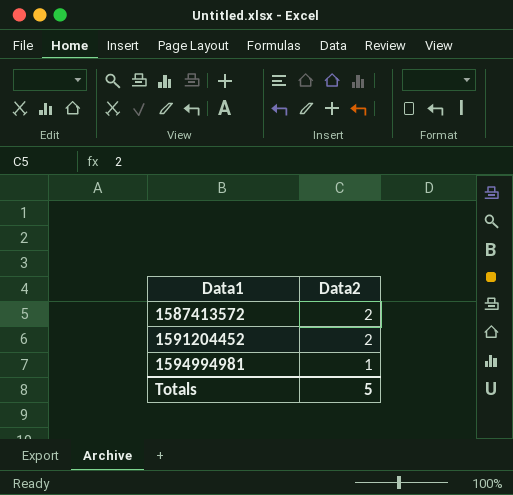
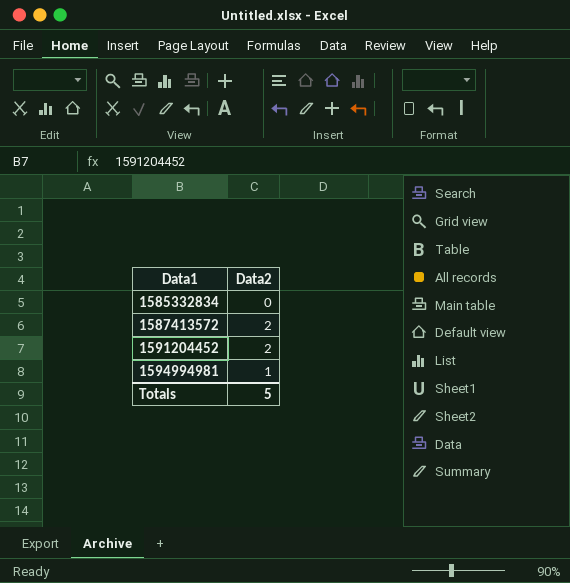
row 1585332834: none -> 0

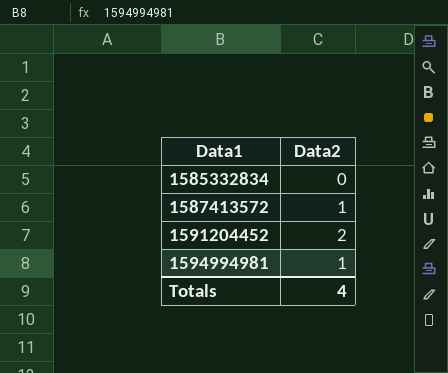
1587413572 | Data2: 2 -> 1
Totals | Data2: 5 -> 4

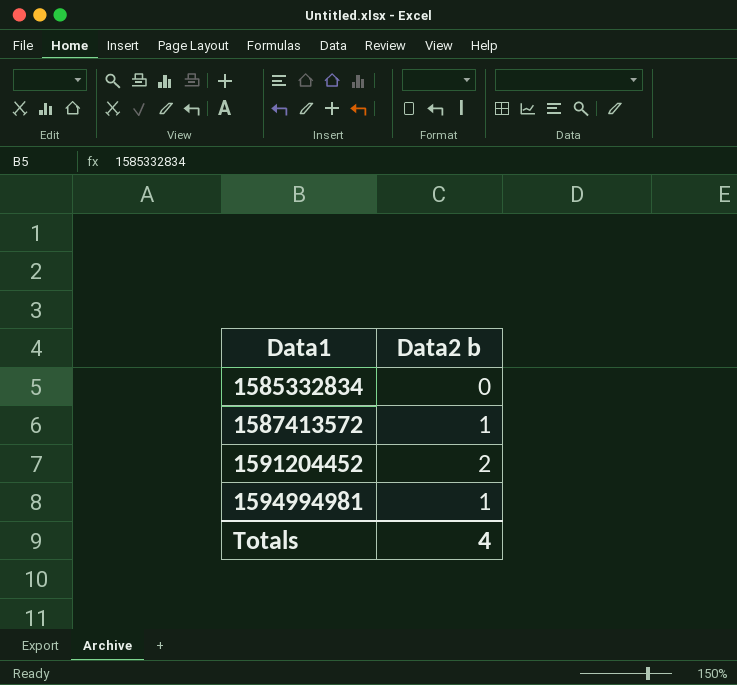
column name: Data2 -> Data2 b

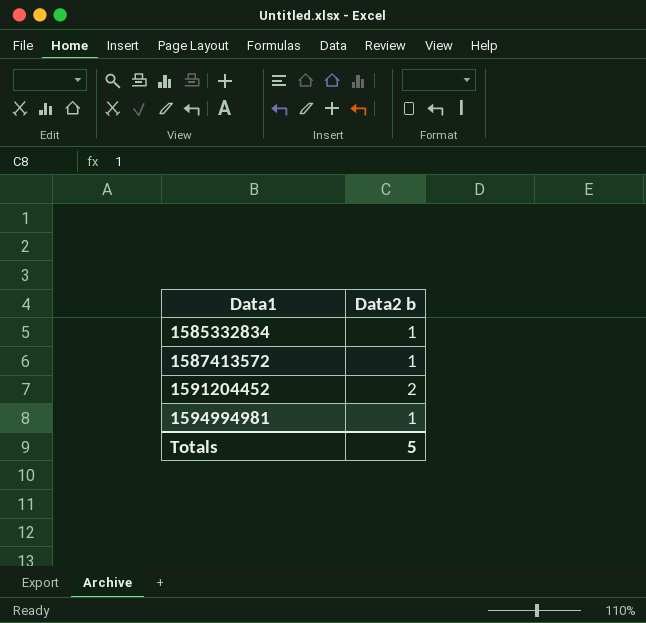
1585332834 | Data2 b: 0 -> 1
Totals | Data2 b: 4 -> 5

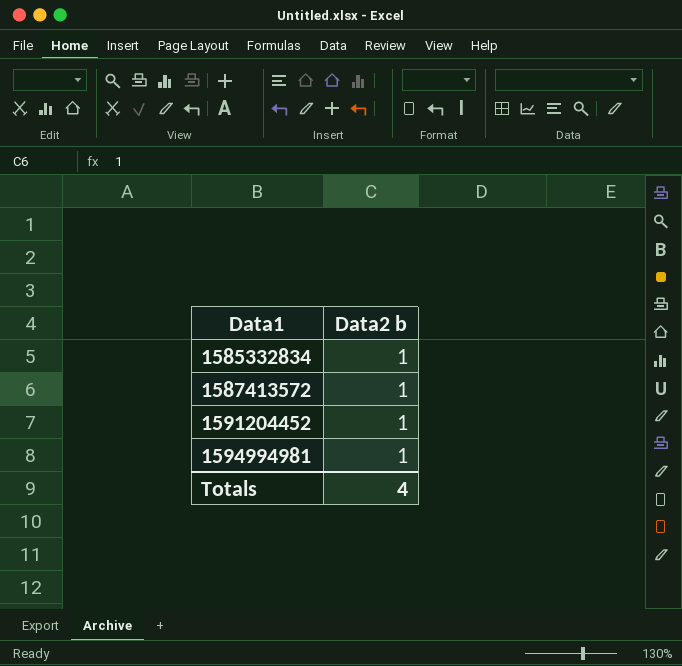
1591204452 | Data2 b: 2 -> 1
Totals | Data2 b: 5 -> 4

